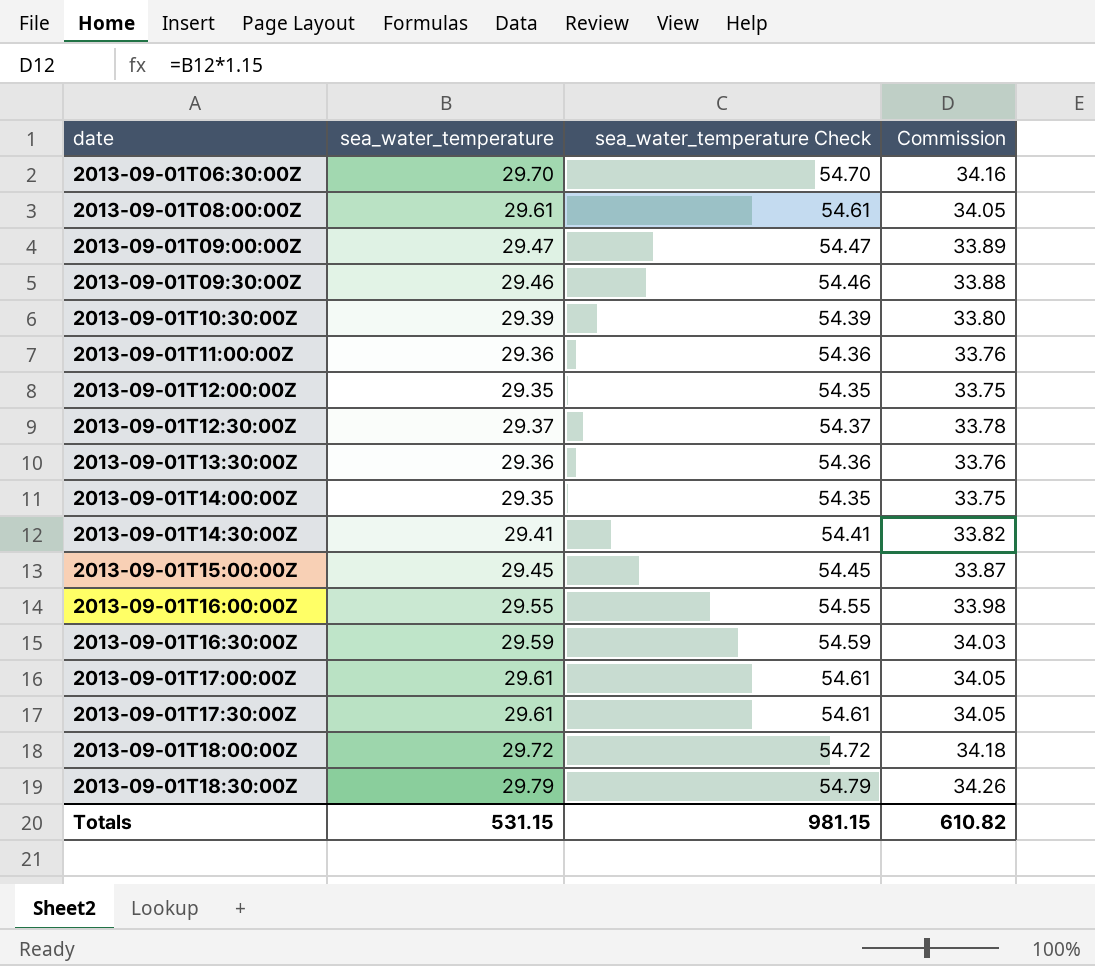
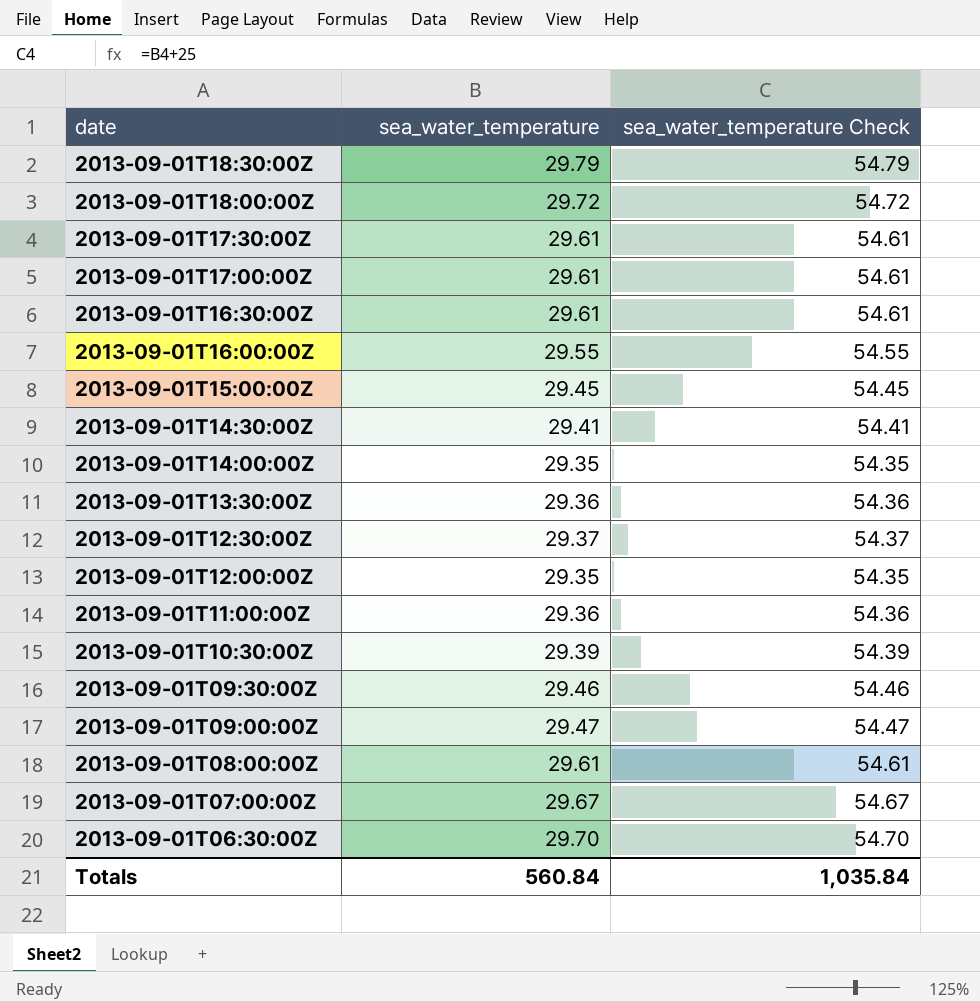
row order: date ascending -> date descending
column Commission | formula: [sea_water_temperature] * 1.15 -> none
2013-09-01T16:30:00Z | sea_water_temperature: 29.59 -> 29.61
2013-09-01T16:30:00Z | sea_water_temperature Check: 54.59 -> 54.61
row 2013-09-01T07:00:00Z: none -> 29.67 | 54.67
Totals | sea_water_temperature: 531.15 -> 560.84
Totals | sea_water_temperature Check: 981.15 -> 1,035.84

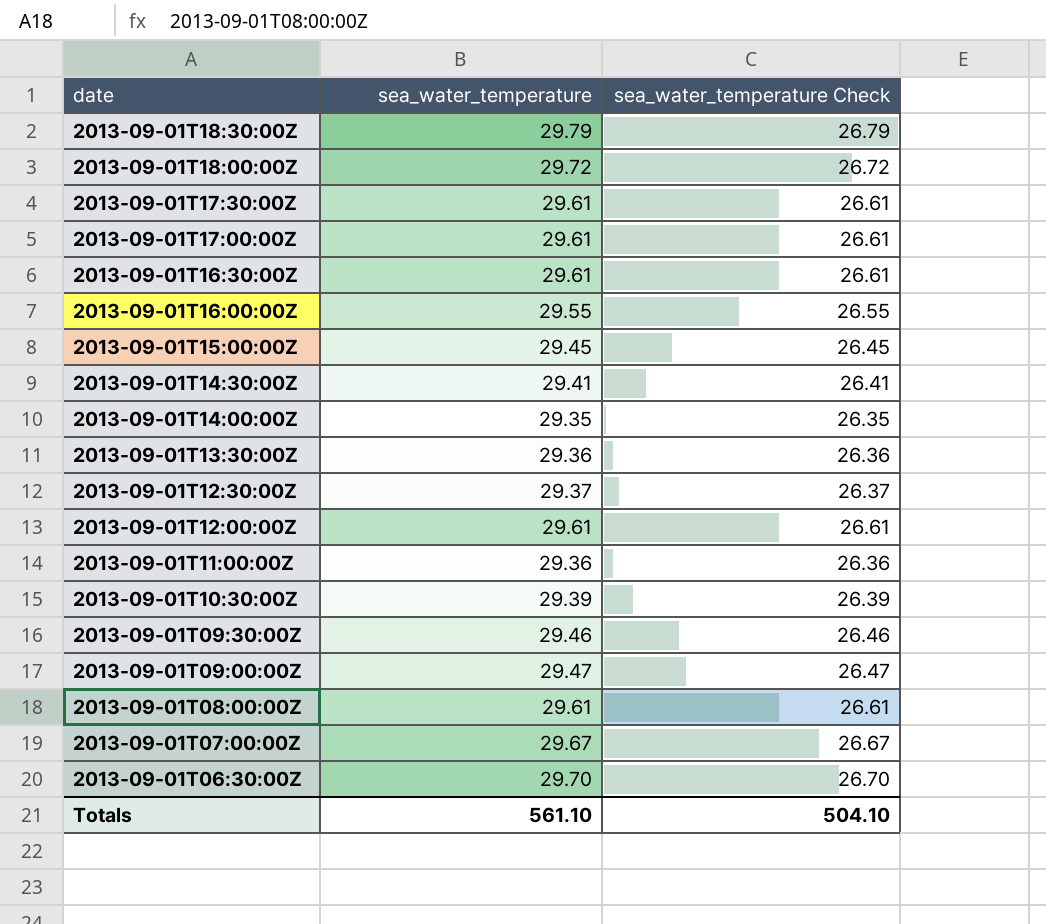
column sea_water_temperature Check | formula: [sea_water_temperature] + 25 -> [sea_water_temperature] - 3
2013-09-01T12:00:00Z | sea_water_temperature: 29.35 -> 29.61
Totals | sea_water_temperature: 560.84 -> 561.10
Totals | sea_water_temperature Check: 1,035.84 -> 504.10

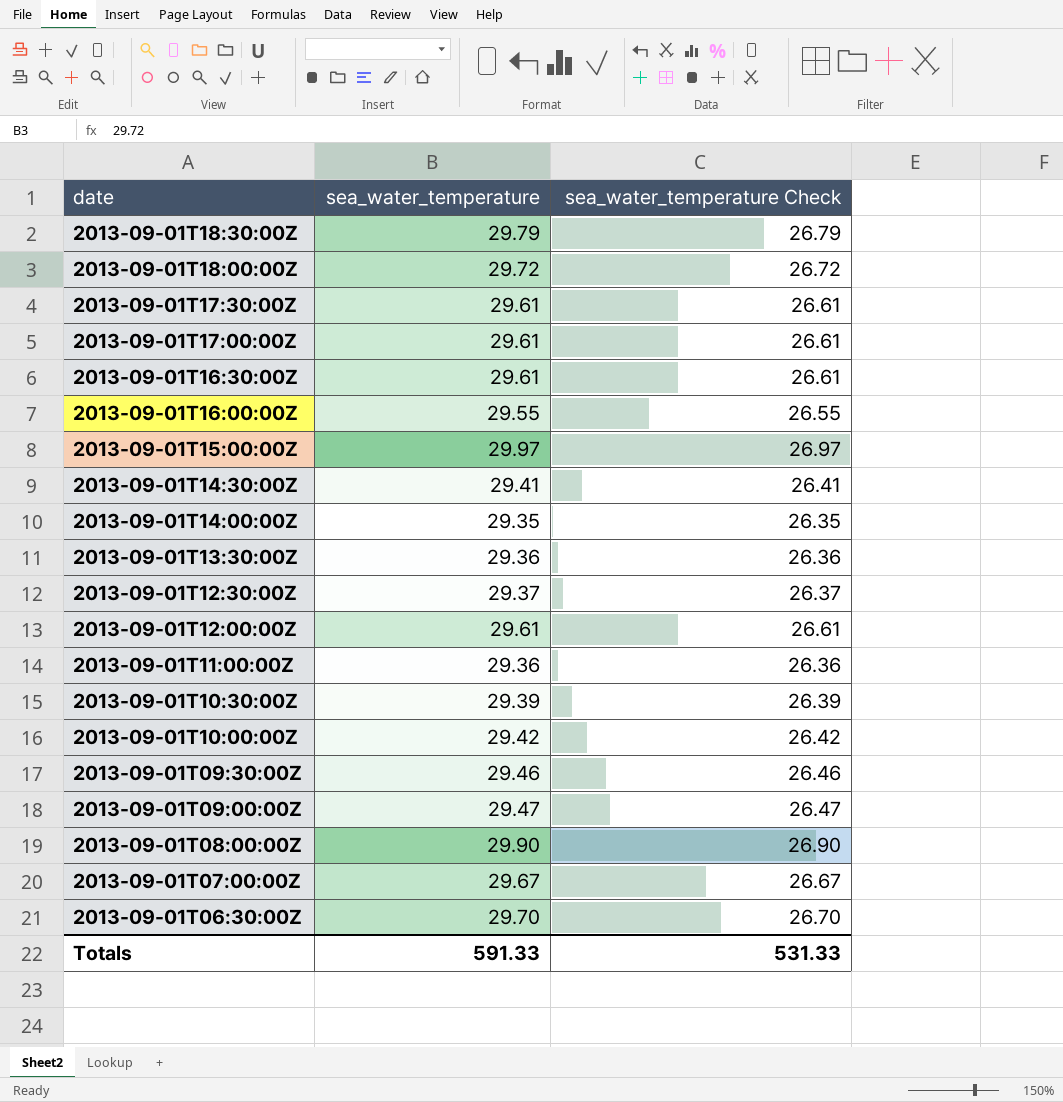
2013-09-01T15:00:00Z | sea_water_temperature: 29.45 -> 29.97
2013-09-01T15:00:00Z | sea_water_temperature Check: 26.45 -> 26.97
row 2013-09-01T10:00:00Z: none -> 29.42 | 26.42
2013-09-01T08:00:00Z | sea_water_temperature: 29.61 -> 29.90
2013-09-01T08:00:00Z | sea_water_temperature Check: 26.61 -> 26.90
Totals | sea_water_temperature: 561.10 -> 591.33
Totals | sea_water_temperature Check: 504.10 -> 531.33

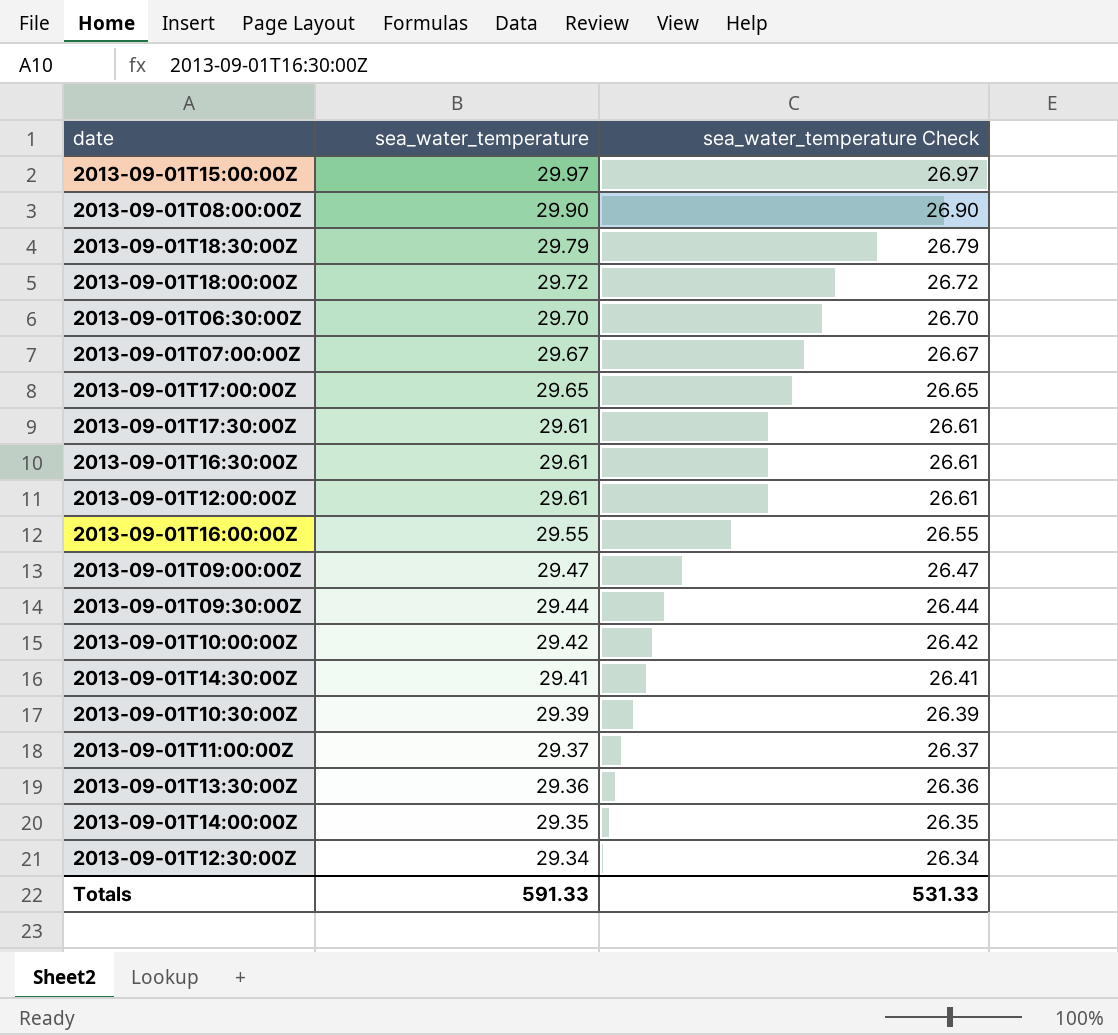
row order: date descending -> sea_water_temperature descending
2013-09-01T17:00:00Z | sea_water_temperature: 29.61 -> 29.65
2013-09-01T17:00:00Z | sea_water_temperature Check: 26.61 -> 26.65
2013-09-01T09:30:00Z | sea_water_temperature: 29.46 -> 29.44
2013-09-01T09:30:00Z | sea_water_temperature Check: 26.46 -> 26.44
2013-09-01T11:00:00Z | sea_water_temperature: 29.36 -> 29.37
2013-09-01T11:00:00Z | sea_water_temperature Check: 26.36 -> 26.37
2013-09-01T12:30:00Z | sea_water_temperature: 29.37 -> 29.34
2013-09-01T12:30:00Z | sea_water_temperature Check: 26.37 -> 26.34

